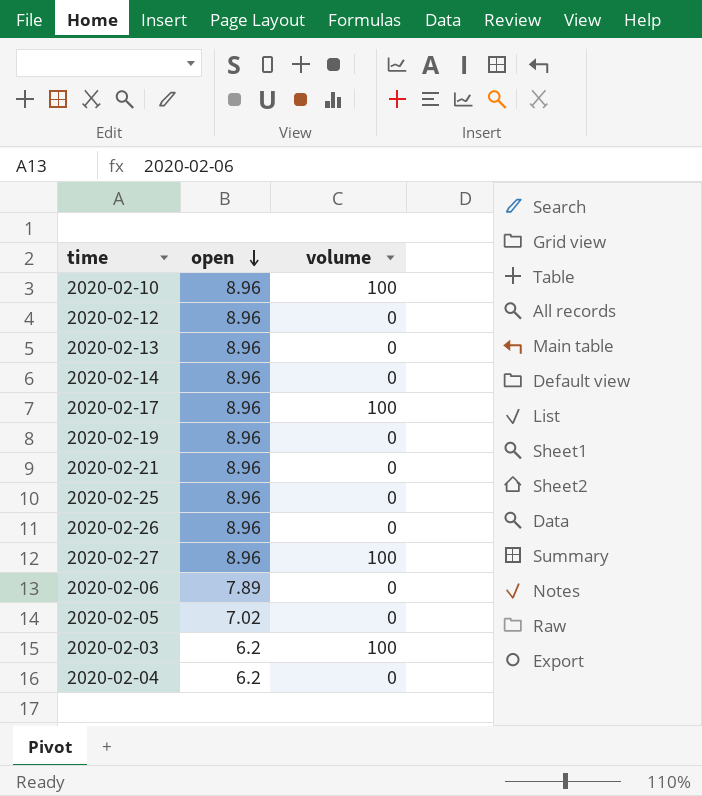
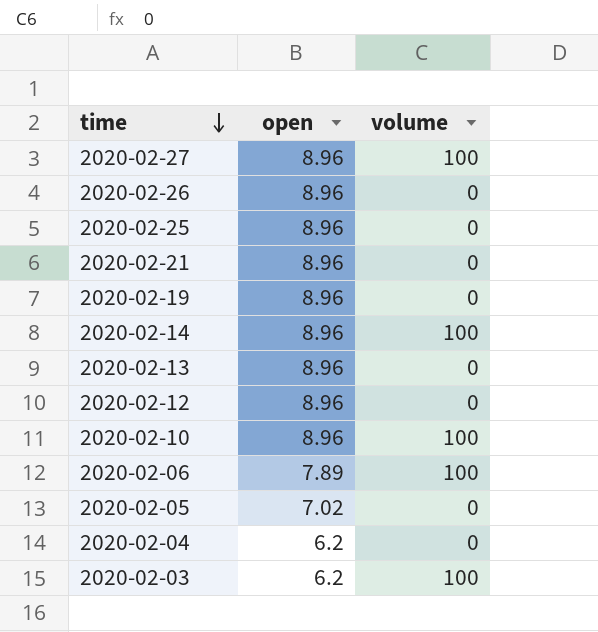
row order: open descending -> time descending
row 2020-02-17: 8.96 | 100 -> none
2020-02-14 | volume: 0 -> 100
2020-02-06 | volume: 0 -> 100

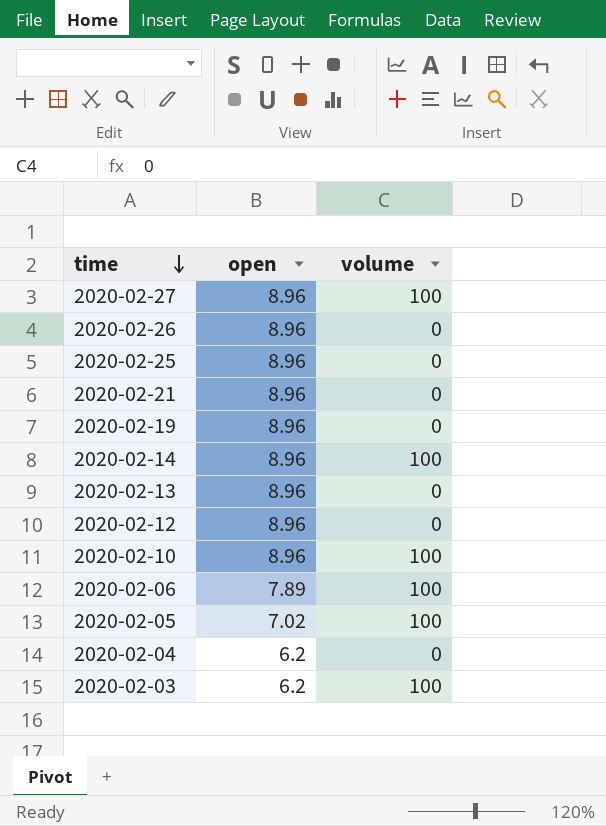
2020-02-05 | volume: 0 -> 100

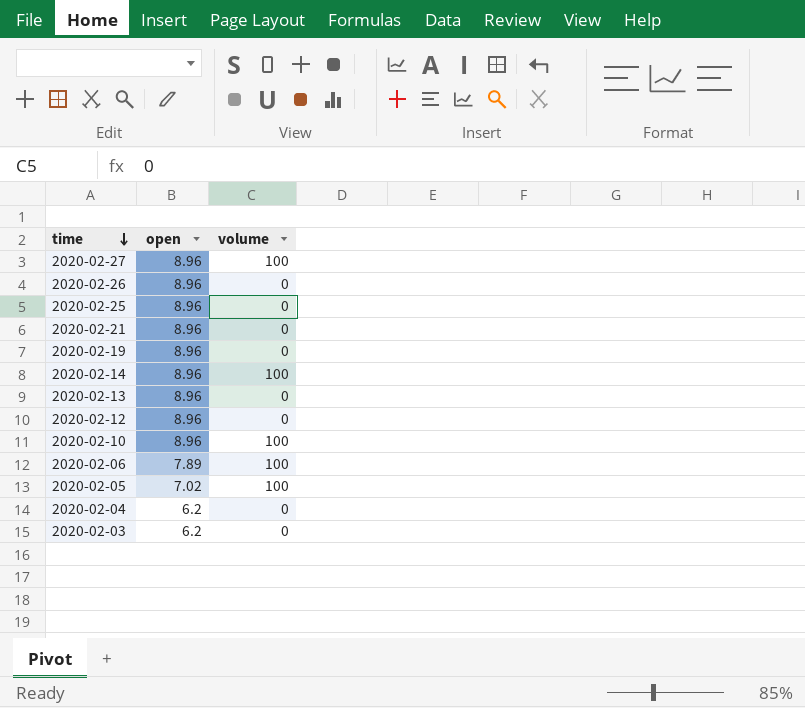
2020-02-03 | volume: 100 -> 0

